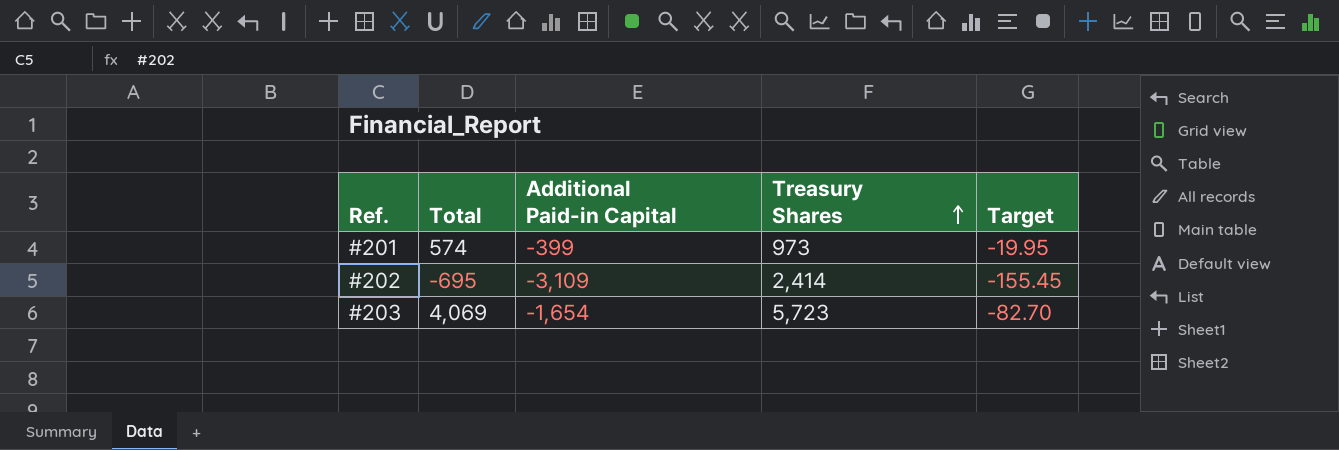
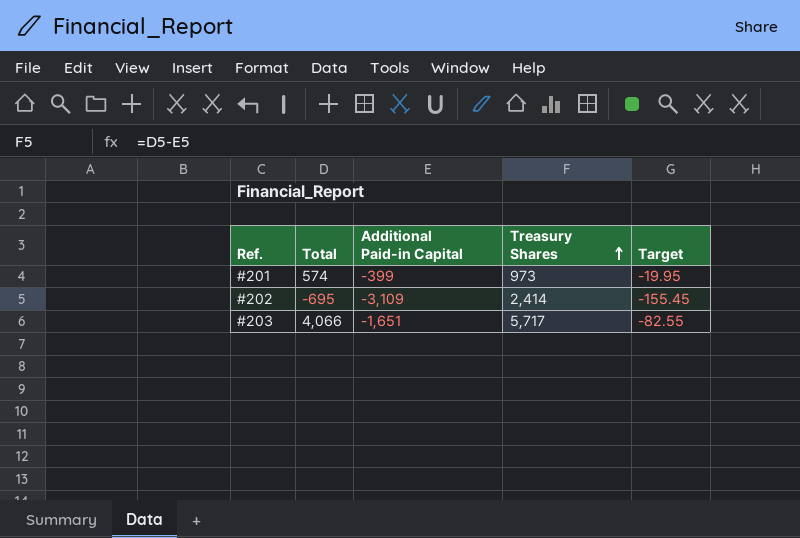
#203 | Total: 4,069 -> 4,066
#203 | Additional Paid-in Capital: -1,654 -> -1,651
#203 | Treasury Shares: 5,723 -> 5,717
#203 | Target: -82.70 -> -82.55

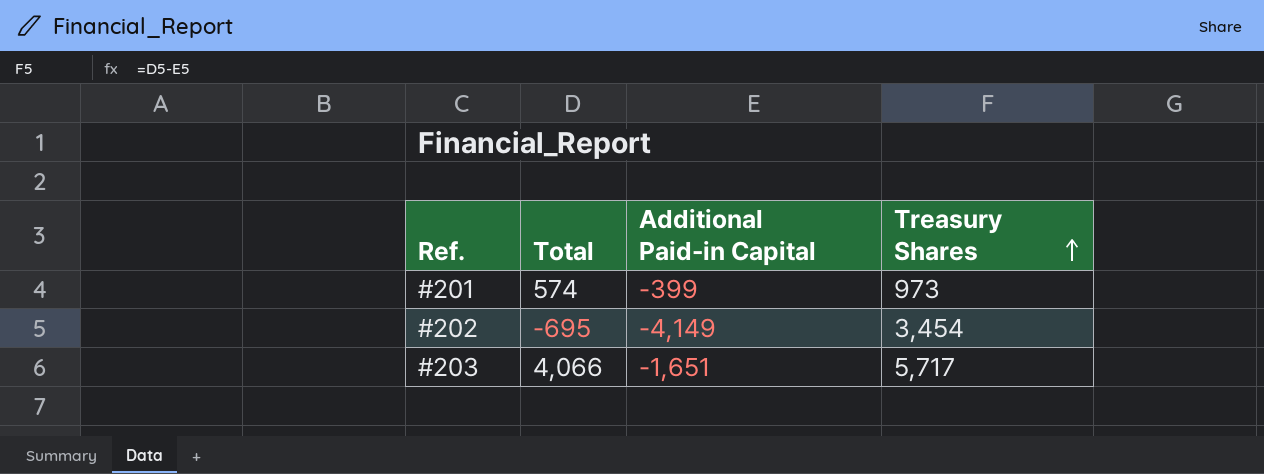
column Target | formula: [Additional Paid-in Capital] * 0.05 -> none
#202 | Additional Paid-in Capital: -3,109 -> -4,149
#202 | Treasury Shares: 2,414 -> 3,454

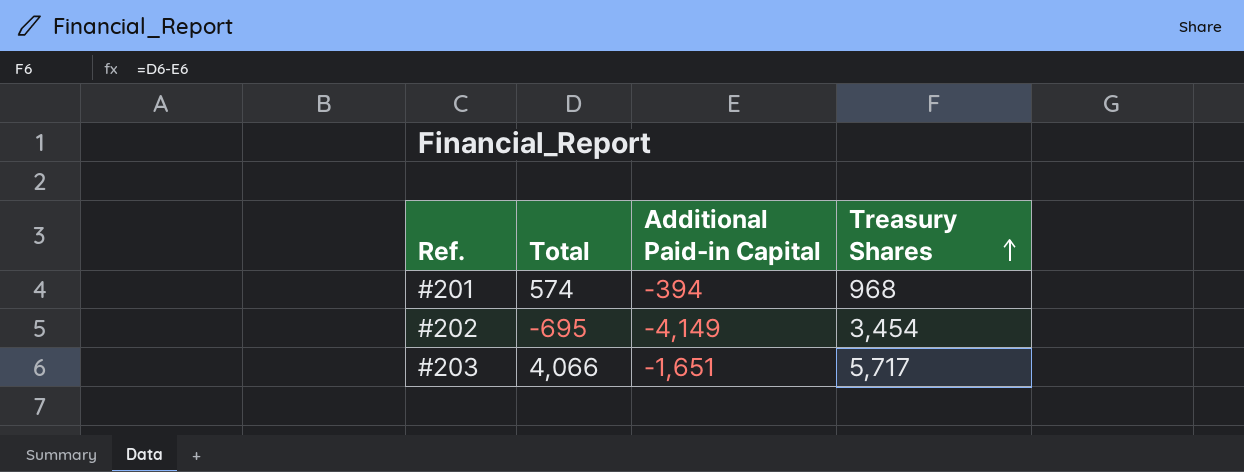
#201 | Additional Paid-in Capital: -399 -> -394
#201 | Treasury Shares: 973 -> 968

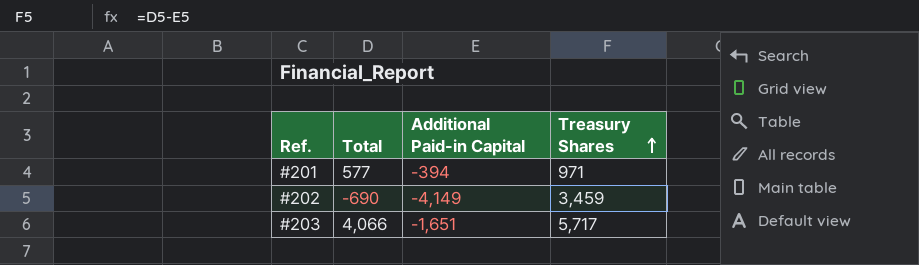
#201 | Total: 574 -> 577
#201 | Treasury Shares: 968 -> 971
#202 | Total: -695 -> -690
#202 | Treasury Shares: 3,454 -> 3,459

